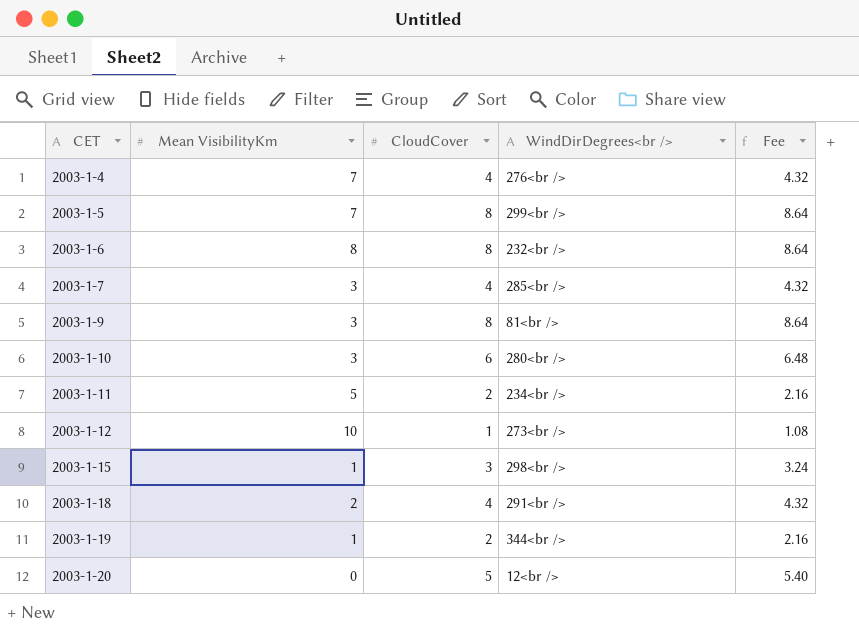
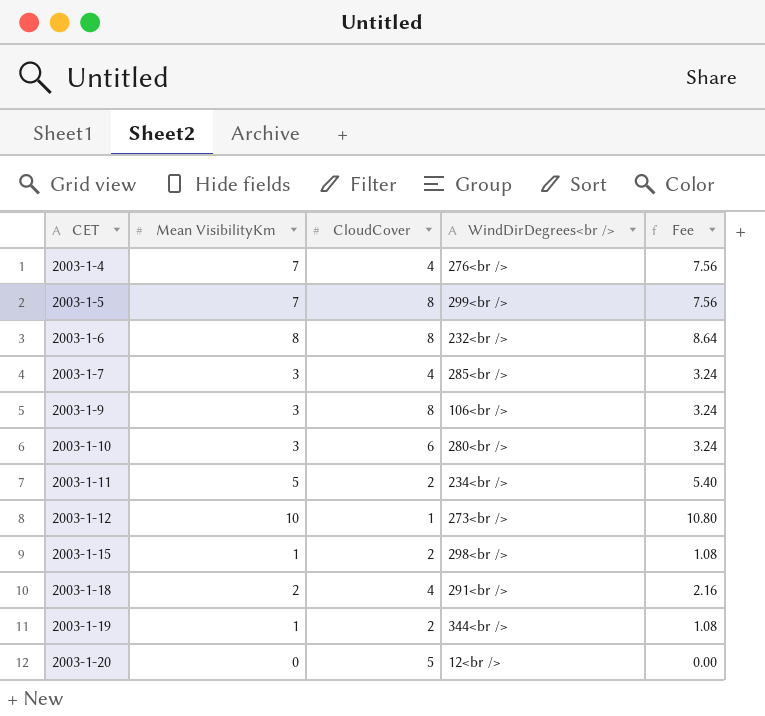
column Fee | formula: [CloudCover] * 1.08 -> [Mean VisibilityKm] * 1.08
2003-1-9 | WindDirDegrees<br />: 81<br /> -> 106<br />
2003-1-15 | CloudCover: 3 -> 2

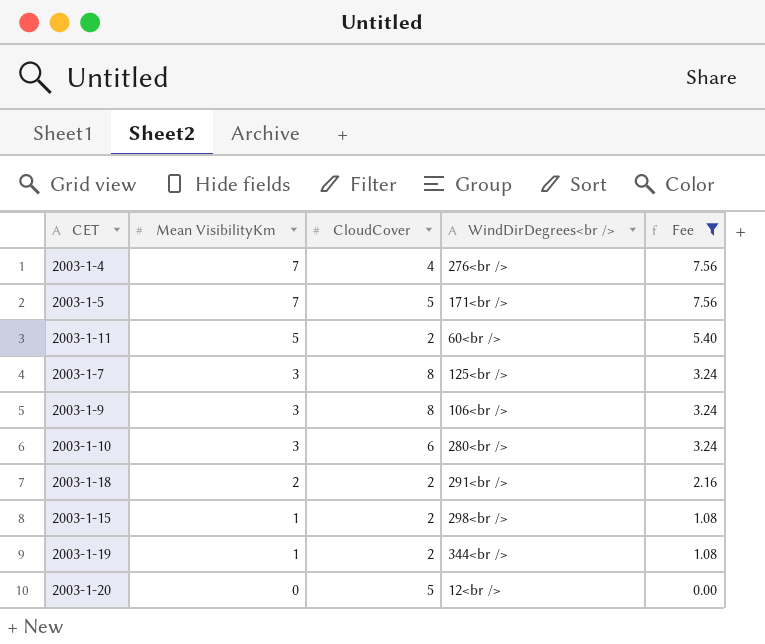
filter: none -> Fee <= 7.56
row order: CET ascending -> Mean VisibilityKm descending
2003-1-5 | CloudCover: 8 -> 5
2003-1-5 | WindDirDegrees<br />: 299<br /> -> 171<br />
2003-1-11 | WindDirDegrees<br />: 234<br /> -> 60<br />
2003-1-7 | CloudCover: 4 -> 8
2003-1-7 | WindDirDegrees<br />: 285<br /> -> 125<br />
2003-1-18 | CloudCover: 4 -> 2

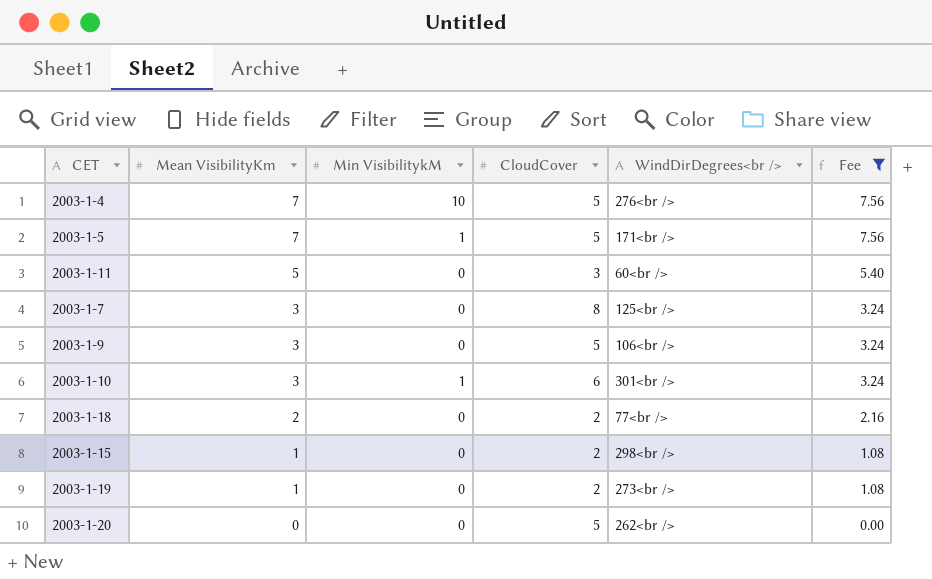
column Min VisibilitykM | position: none -> 3
2003-1-4 | CloudCover: 4 -> 5
2003-1-11 | CloudCover: 2 -> 3
2003-1-9 | CloudCover: 8 -> 5
2003-1-10 | WindDirDegrees<br />: 280<br /> -> 301<br />
2003-1-18 | WindDirDegrees<br />: 291<br /> -> 77<br />
2003-1-19 | WindDirDegrees<br />: 344<br /> -> 273<br />
2003-1-20 | WindDirDegrees<br />: 12<br /> -> 262<br />

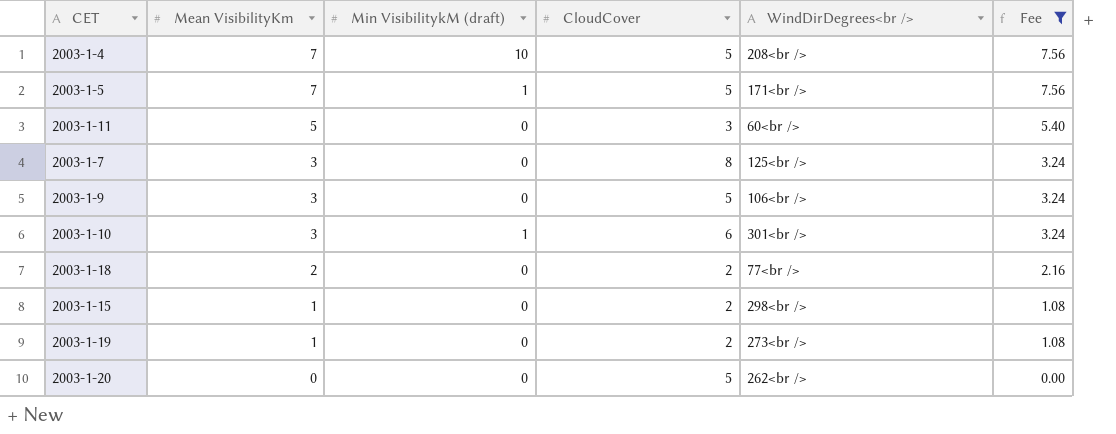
column name: Min VisibilitykM -> Min VisibilitykM (draft)
2003-1-4 | WindDirDegrees<br />: 276<br /> -> 208<br />

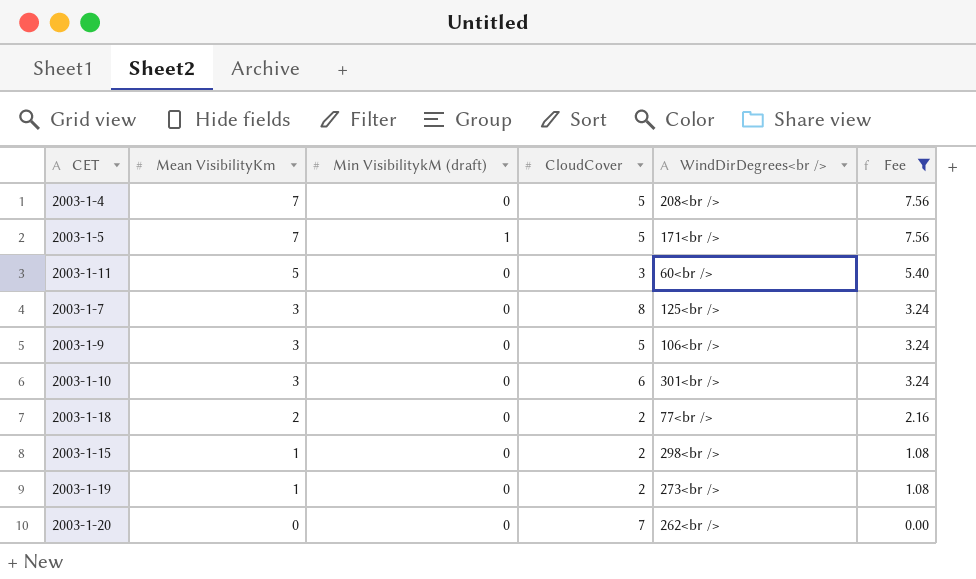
2003-1-4 | Min VisibilitykM (draft): 10 -> 0
2003-1-10 | Min VisibilitykM (draft): 1 -> 0
2003-1-20 | CloudCover: 5 -> 7

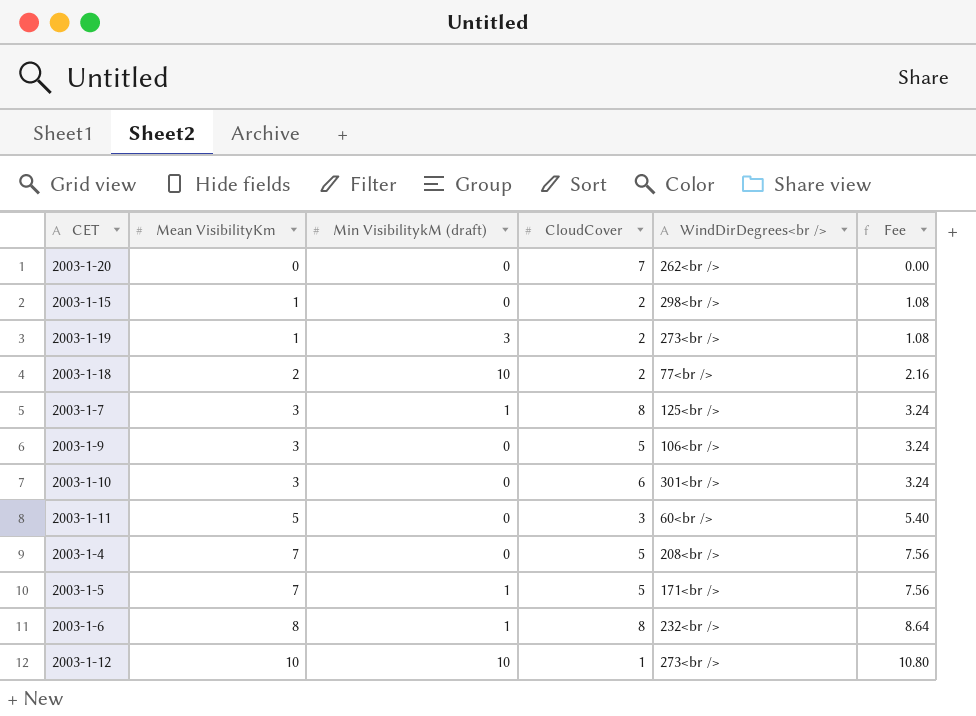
filter: Fee <= 7.56 -> none
row order: Mean VisibilityKm descending -> Mean VisibilityKm ascending
2003-1-19 | Min VisibilitykM (draft): 0 -> 3
2003-1-18 | Min VisibilitykM (draft): 0 -> 10
2003-1-7 | Min VisibilitykM (draft): 0 -> 1

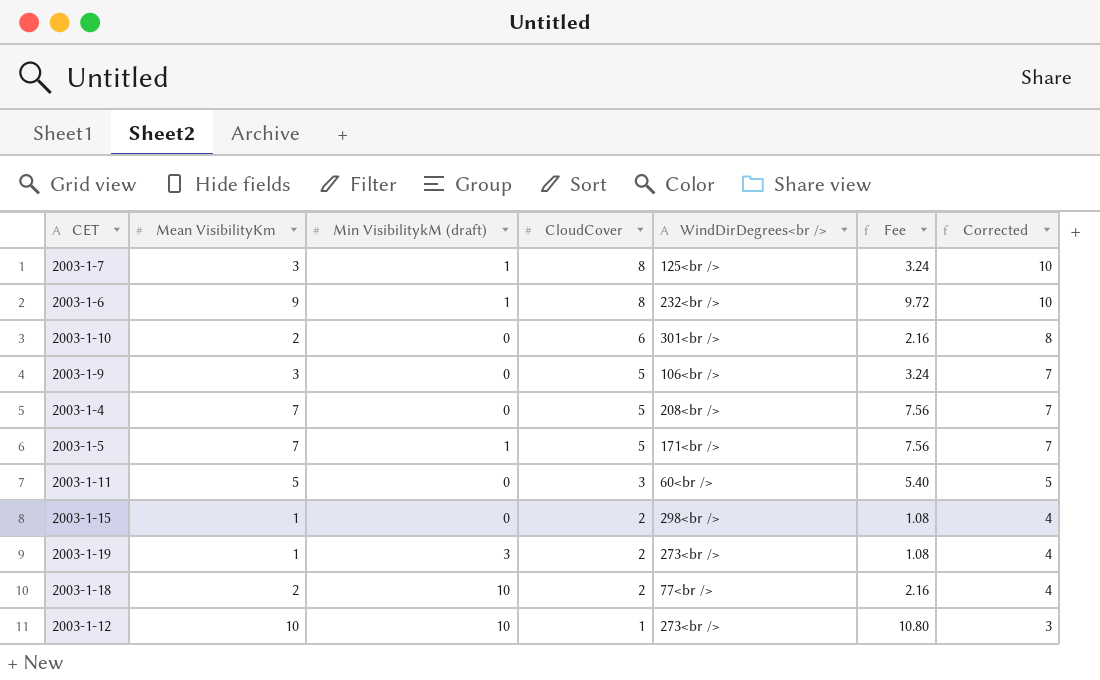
row order: Mean VisibilityKm ascending -> CloudCover descending
column Corrected | formula: none -> [CloudCover] + 2
row 2003-1-20: 0 | 0 | 7 | 262<br /> | 0.00 -> none
2003-1-6 | Mean VisibilityKm: 8 -> 9
2003-1-6 | Fee: 8.64 -> 9.72
2003-1-10 | Mean VisibilityKm: 3 -> 2
2003-1-10 | Fee: 3.24 -> 2.16

